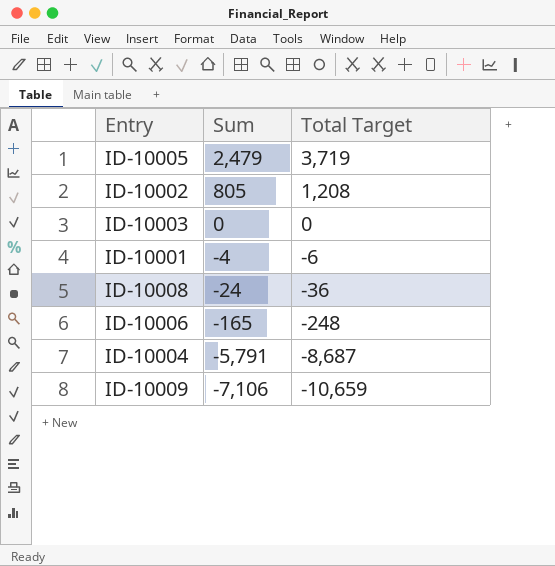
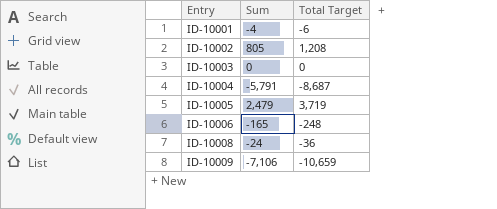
row order: Sum descending -> Entry ascending

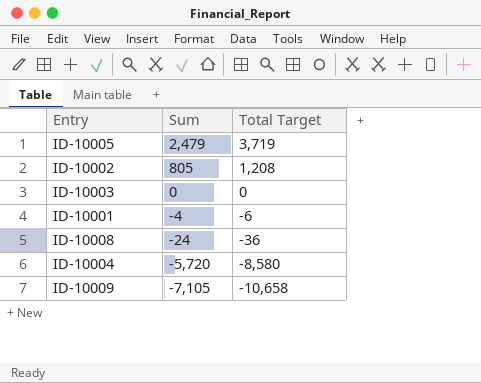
row order: Entry ascending -> Sum descending
row ID-10006: -165 | -248 -> none
ID-10004 | Sum: -5,791 -> -5,720
ID-10004 | Total Target: -8,687 -> -8,580
ID-10009 | Sum: -7,106 -> -7,105
ID-10009 | Total Target: -10,659 -> -10,658

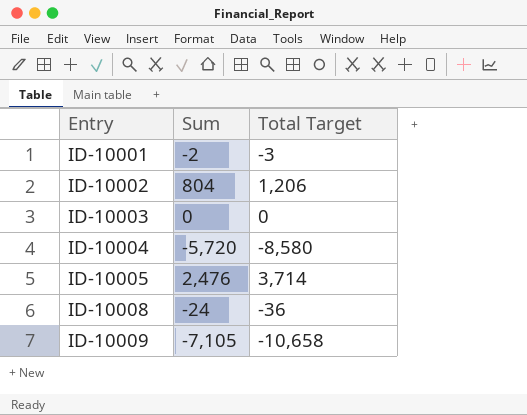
row order: Sum descending -> Entry ascending
ID-10001 | Sum: -4 -> -2
ID-10001 | Total Target: -6 -> -3
ID-10002 | Sum: 805 -> 804
ID-10002 | Total Target: 1,208 -> 1,206
ID-10005 | Sum: 2,479 -> 2,476
ID-10005 | Total Target: 3,719 -> 3,714

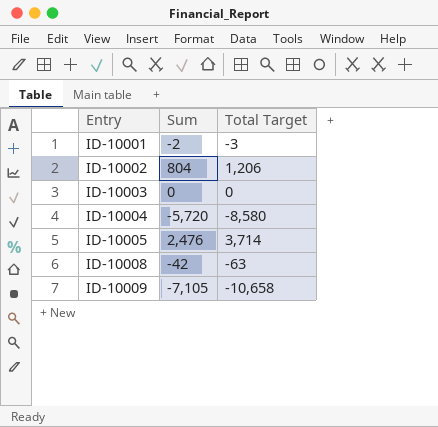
ID-10008 | Sum: -24 -> -42
ID-10008 | Total Target: -36 -> -63

